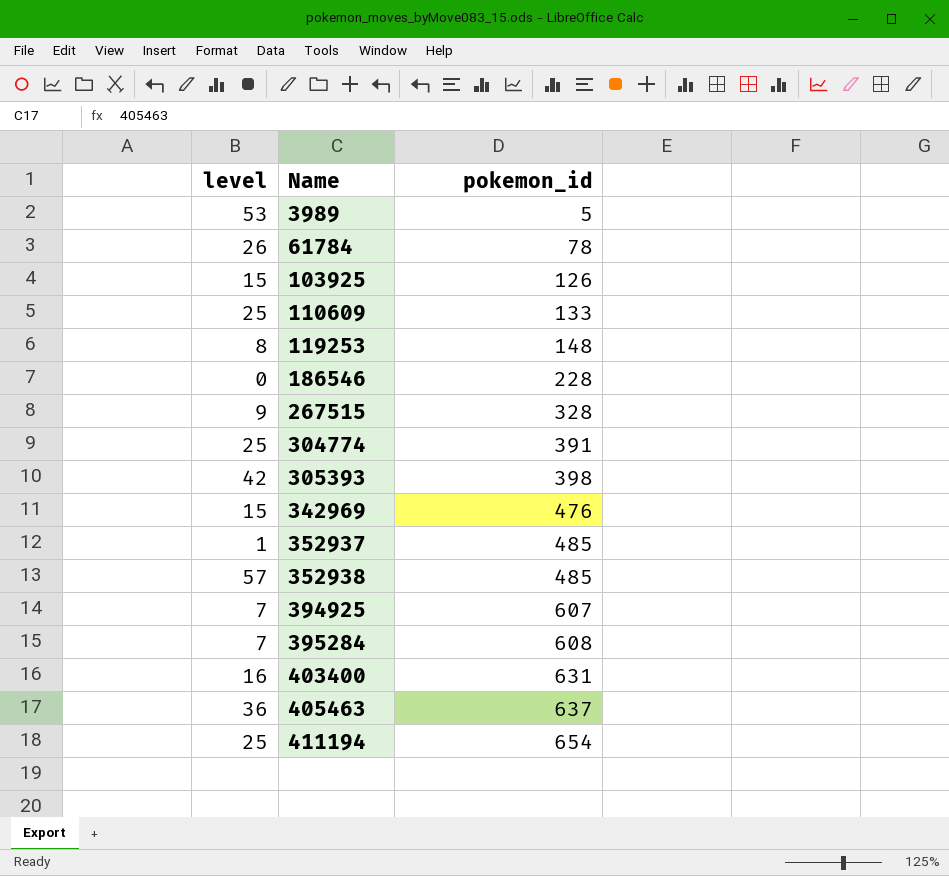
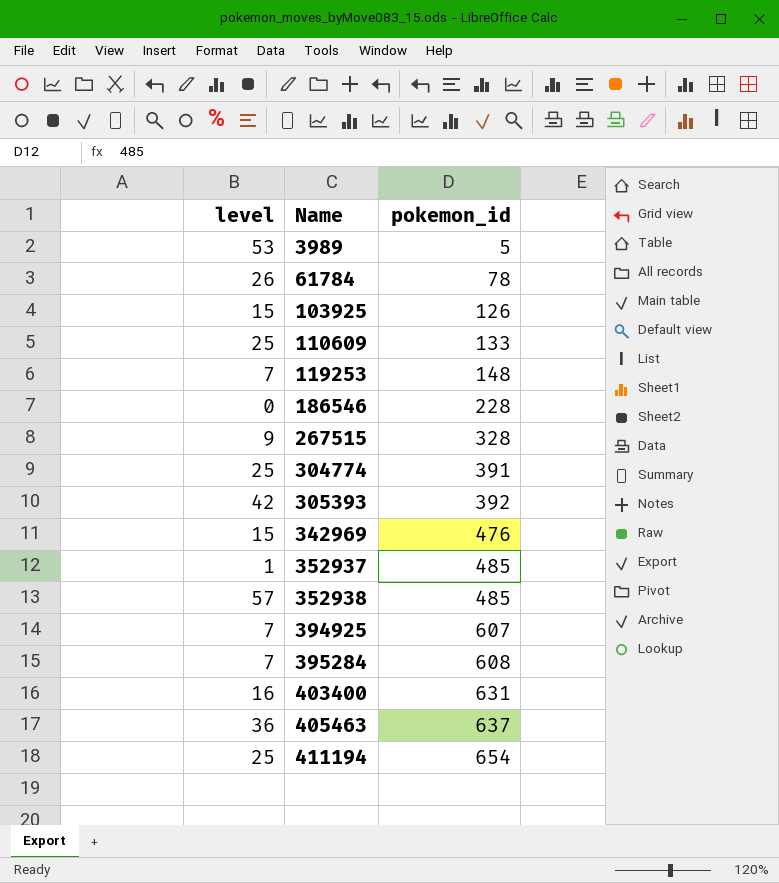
119253 | level: 8 -> 7
305393 | pokemon_id: 398 -> 392

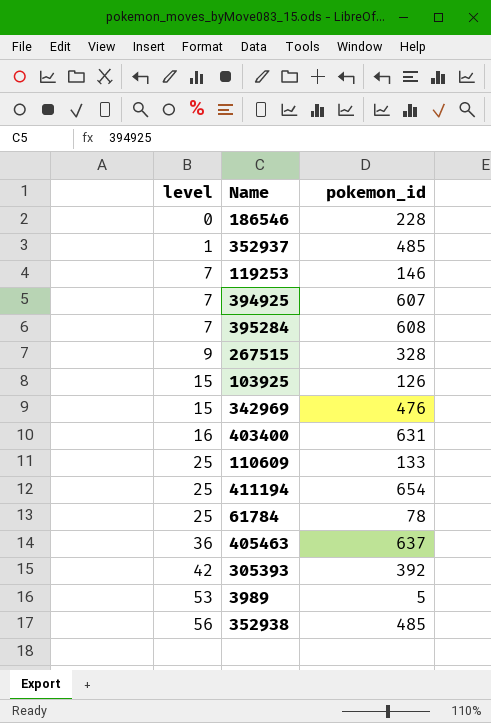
row order: Name ascending -> level ascending
row 304774: 25 | 391 -> none
119253 | pokemon_id: 148 -> 146
61784 | level: 26 -> 25
352938 | level: 57 -> 56

